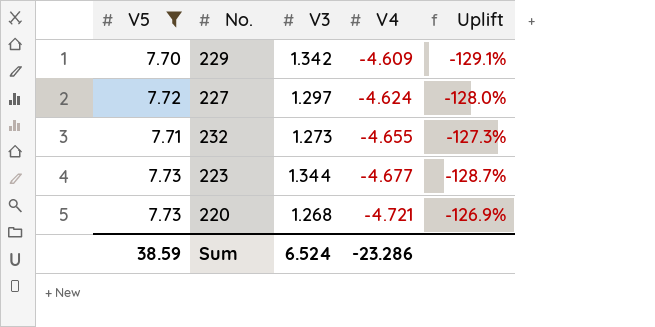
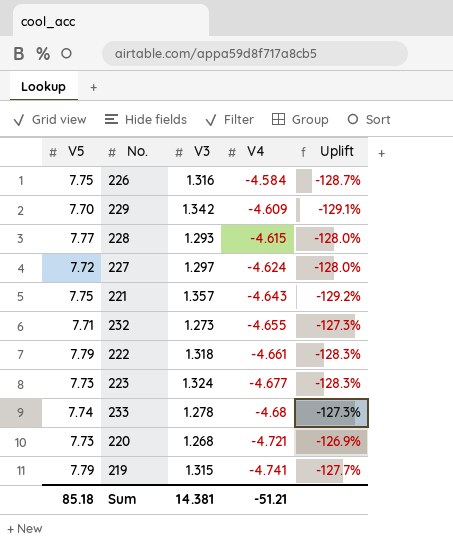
filter: V5 <= 7.73 -> none
223 | V3: 1.344 -> 1.324
223 | Uplift: -128.7% -> -128.3%
Sum | V5: 38.59 -> 85.18
Sum | V3: 6.524 -> 14.381
Sum | V4: -23.286 -> -51.21

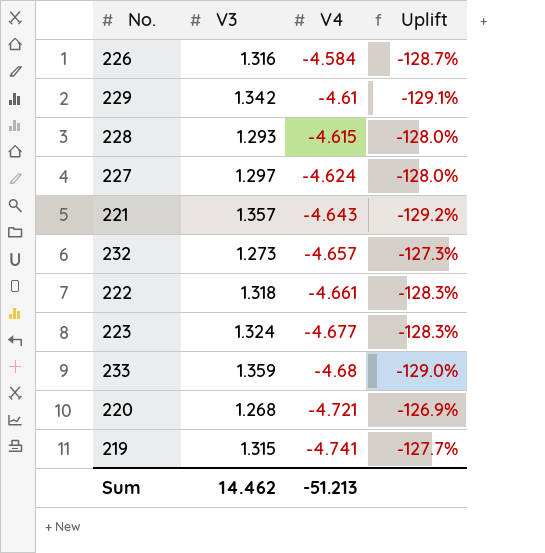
column V5 | position: 1 -> none
229 | V4: -4.609 -> -4.61
232 | V4: -4.655 -> -4.657
233 | V3: 1.278 -> 1.359
233 | Uplift: -127.3% -> -129.0%
Sum | V3: 14.381 -> 14.462
Sum | V4: -51.21 -> -51.213

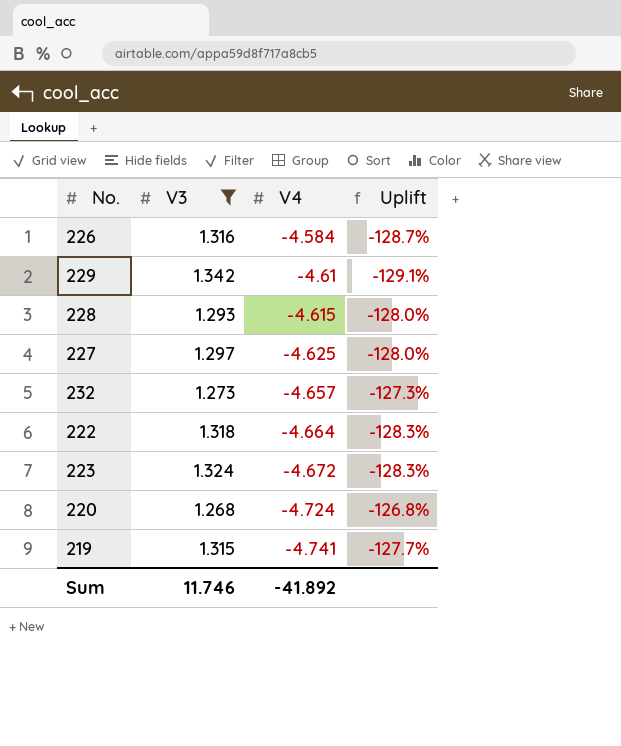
filter: none -> V3 <= 1.342
227 | V4: -4.624 -> -4.625
222 | V4: -4.661 -> -4.664
223 | V4: -4.677 -> -4.672
220 | V4: -4.721 -> -4.724
220 | Uplift: -126.9% -> -126.8%
Sum | V3: 14.462 -> 11.746
Sum | V4: -51.213 -> -41.892

